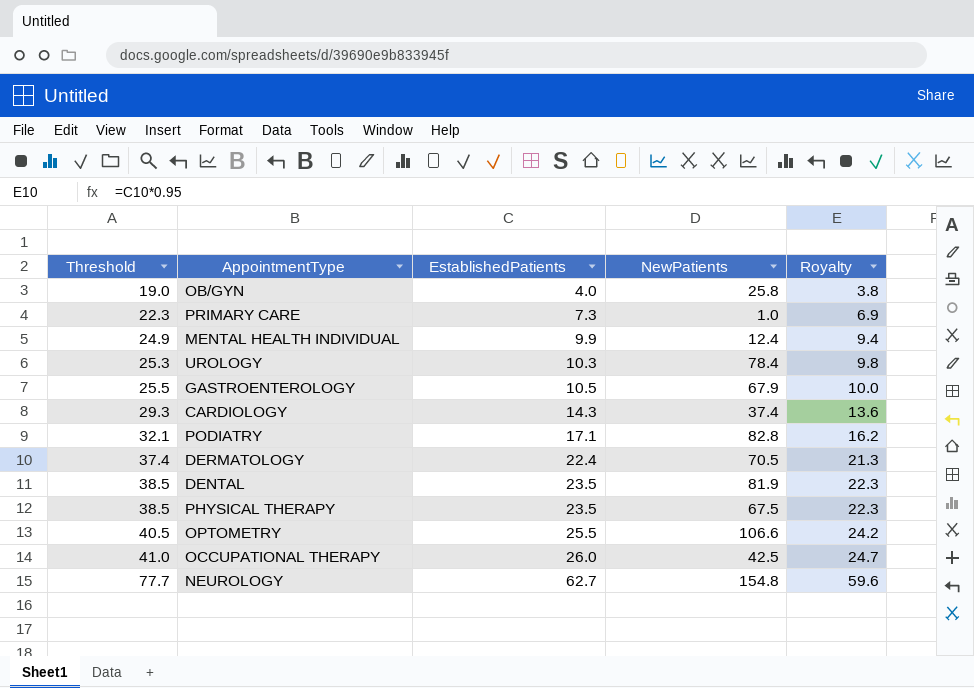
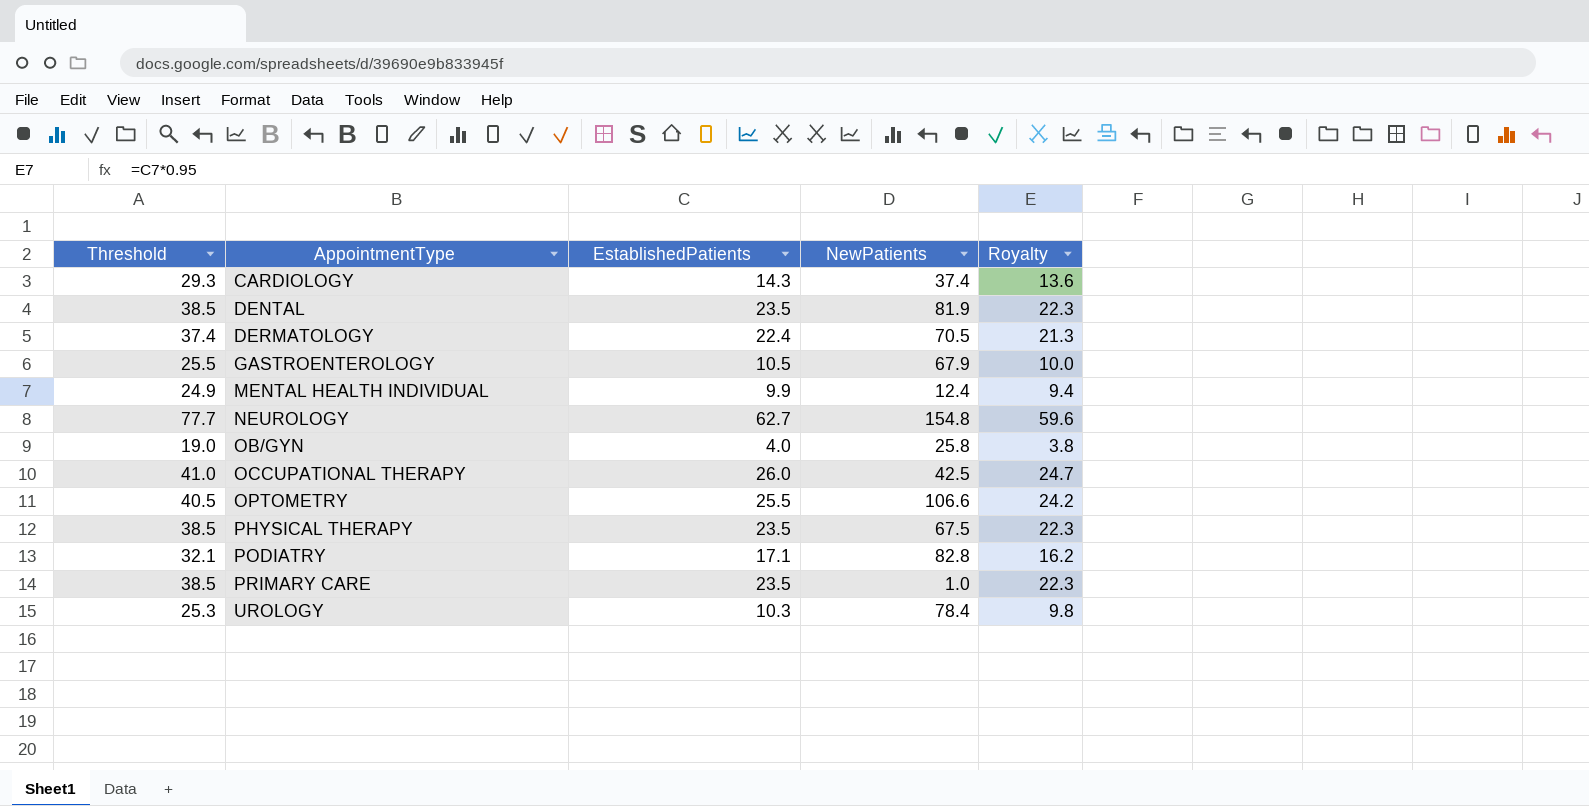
row order: Threshold ascending -> AppointmentType ascending
PRIMARY CARE | Threshold: 22.3 -> 38.5
PRIMARY CARE | EstablishedPatients: 7.3 -> 23.5
PRIMARY CARE | Royalty: 6.9 -> 22.3

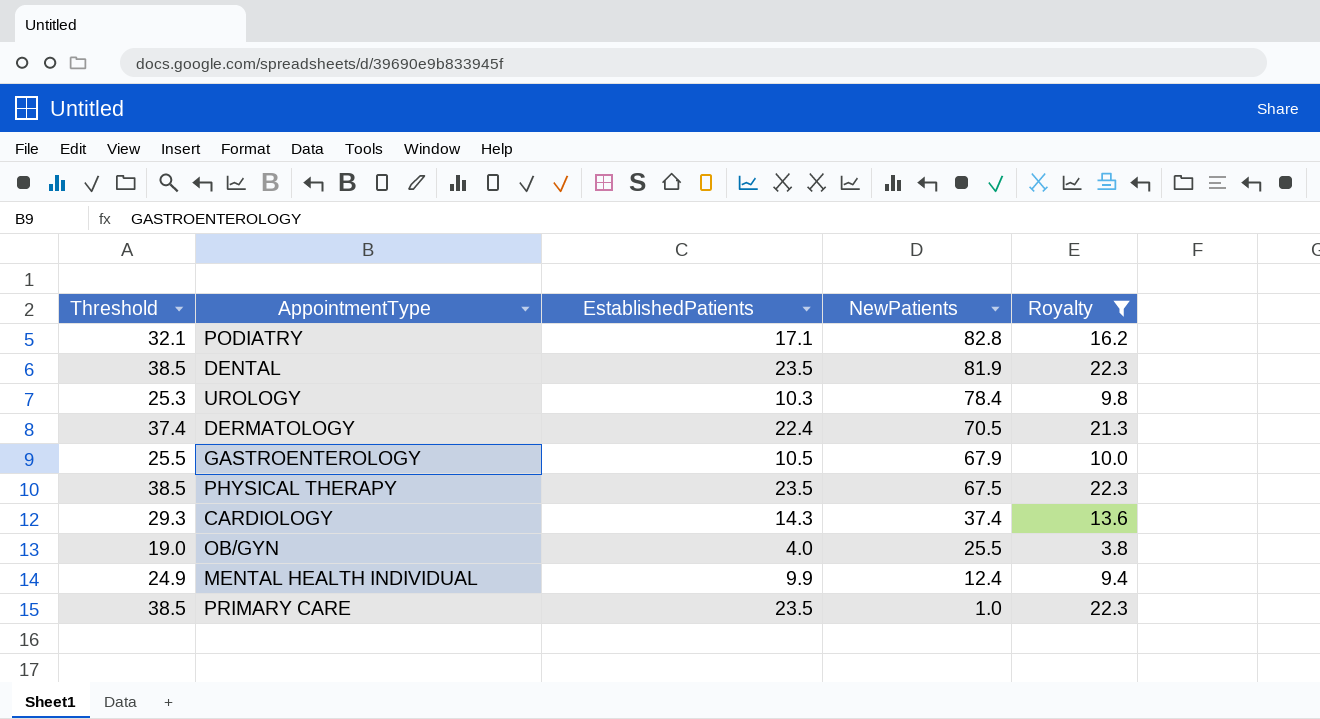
filter: none -> Royalty <= 22.3
row order: AppointmentType ascending -> NewPatients descending
OB/GYN | NewPatients: 25.8 -> 25.5

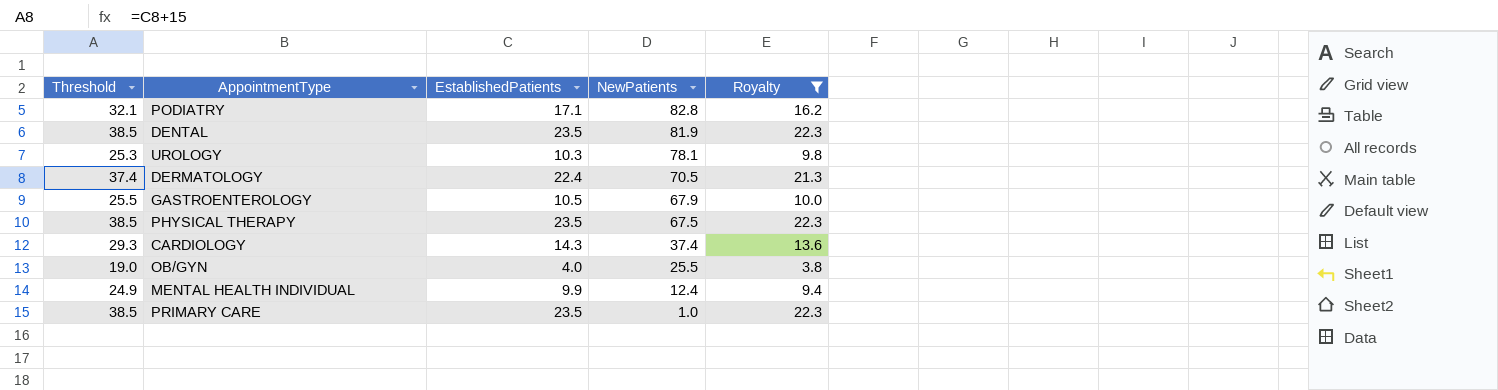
UROLOGY | NewPatients: 78.4 -> 78.1

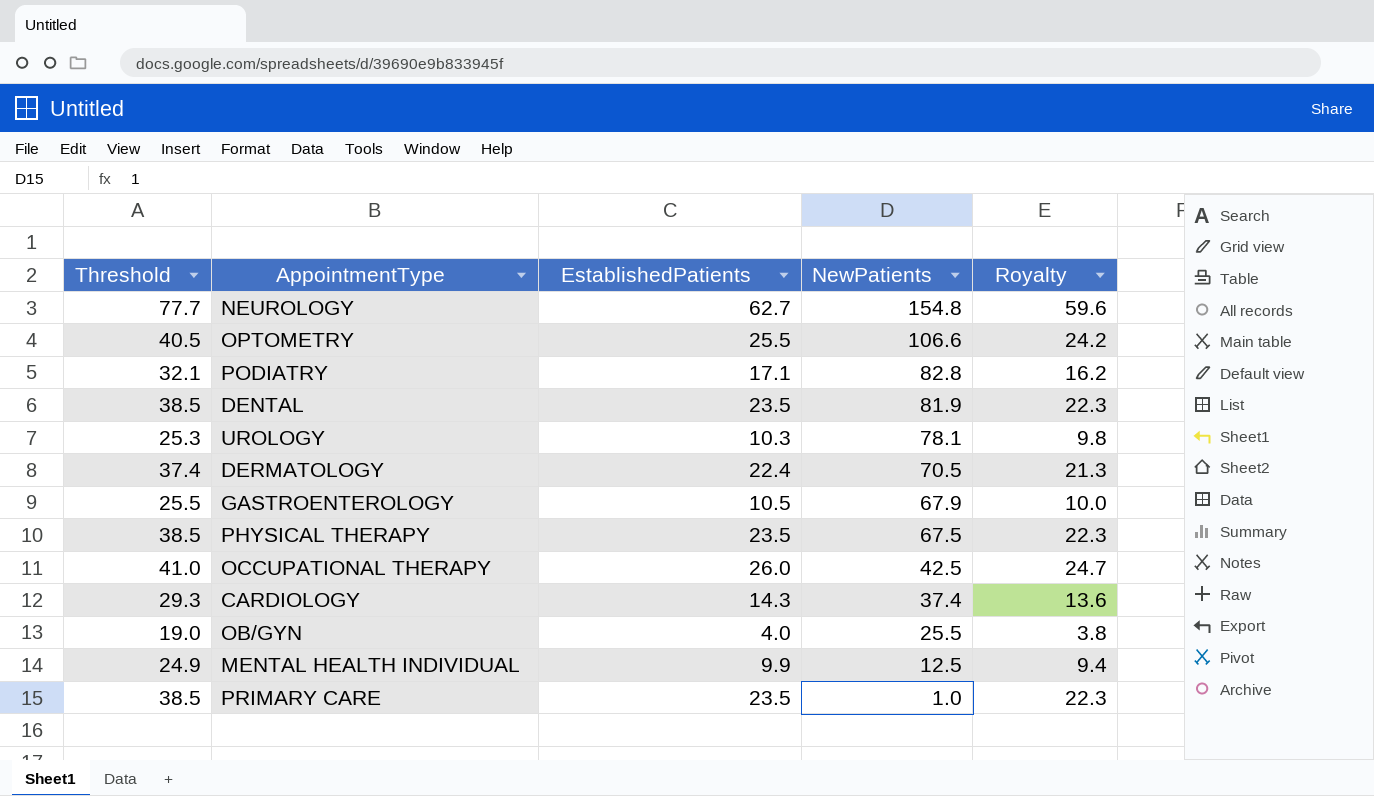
filter: Royalty <= 22.3 -> none
MENTAL HEALTH INDIVIDUAL | NewPatients: 12.4 -> 12.5

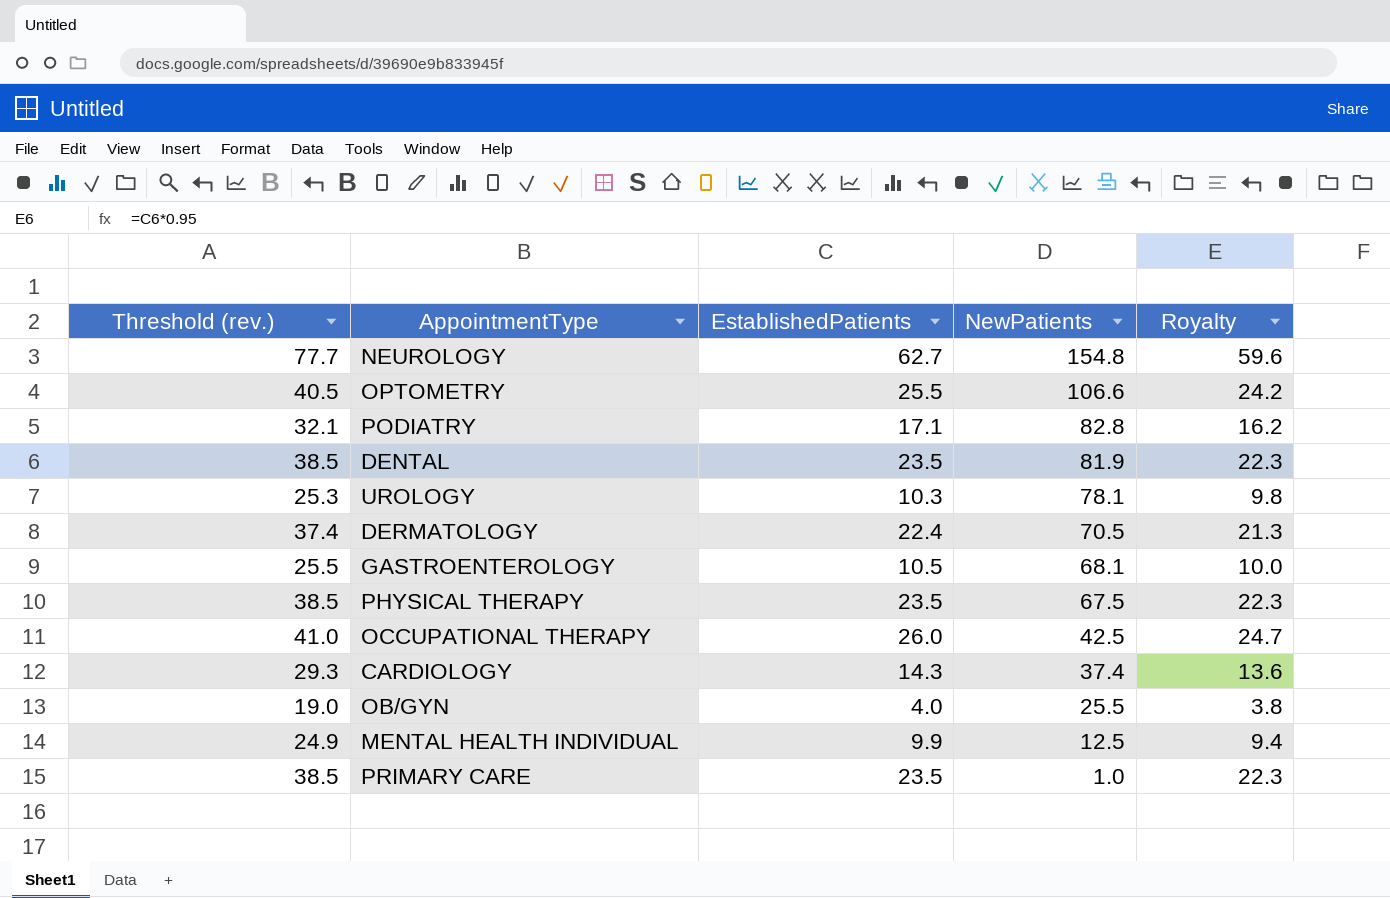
column name: Threshold -> Threshold (rev.)
GASTROENTEROLOGY | NewPatients: 67.9 -> 68.1

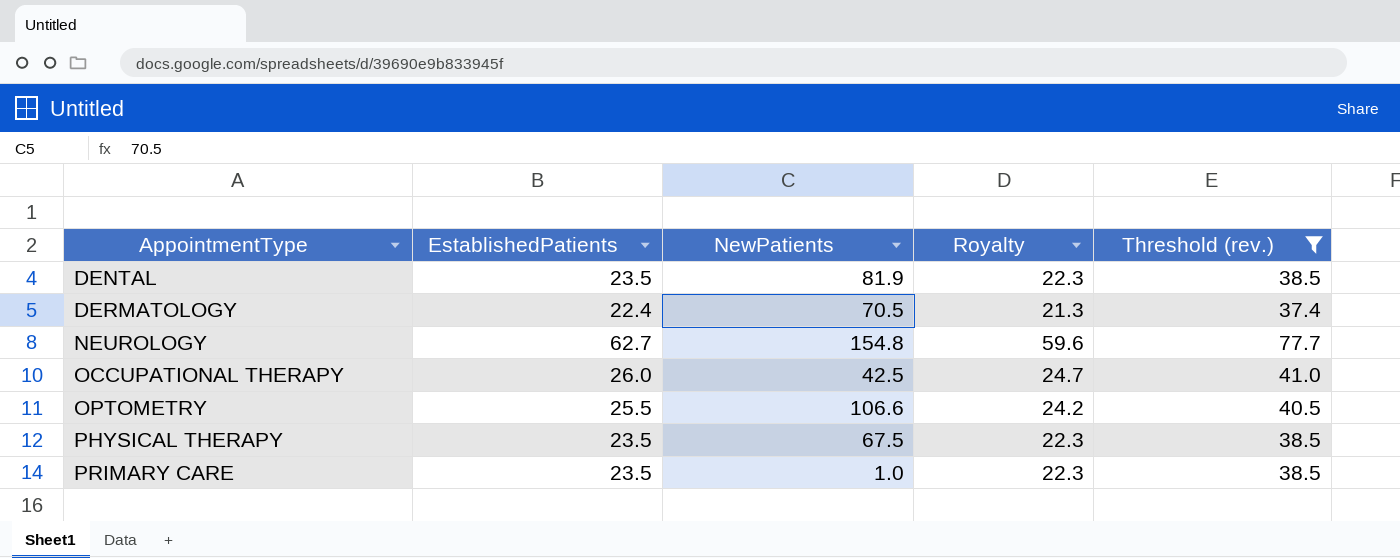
filter: none -> Threshold (rev.) >= 37.4
row order: NewPatients descending -> AppointmentType ascending
column Threshold (rev.) | position: 1 -> 5

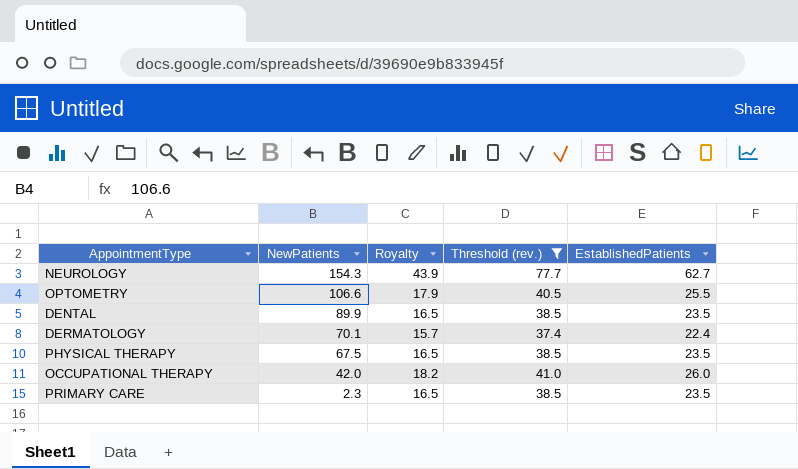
row order: AppointmentType ascending -> NewPatients descending
column Royalty | formula: [EstablishedPatients] * 0.95 -> [EstablishedPatients] * 0.7
column EstablishedPatients | position: 2 -> 5
NEUROLOGY | NewPatients: 154.8 -> 154.3
DENTAL | NewPatients: 81.9 -> 89.9
DERMATOLOGY | NewPatients: 70.5 -> 70.1
OCCUPATIONAL THERAPY | NewPatients: 42.5 -> 42.0
PRIMARY CARE | NewPatients: 1.0 -> 2.3

